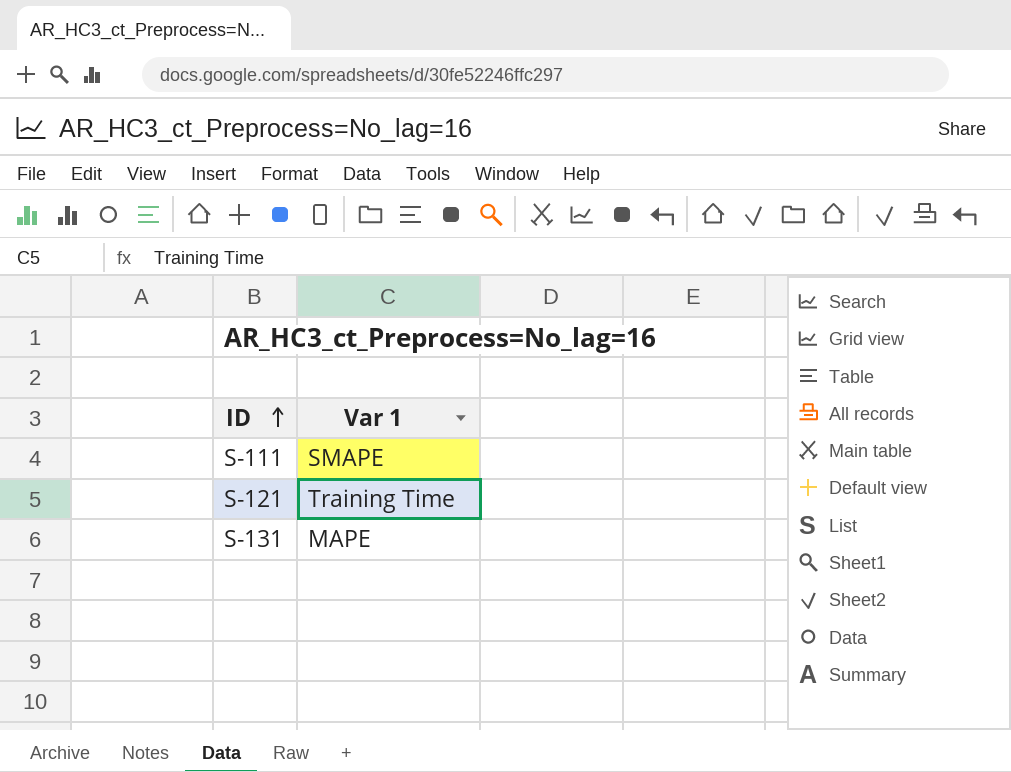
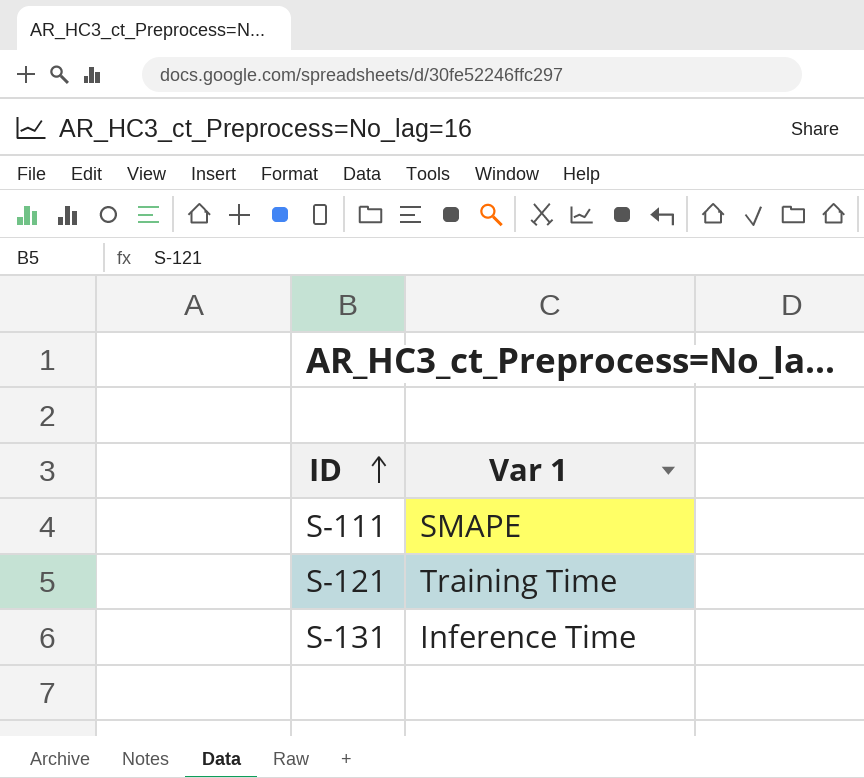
S-131 | Var 1: MAPE -> Inference Time

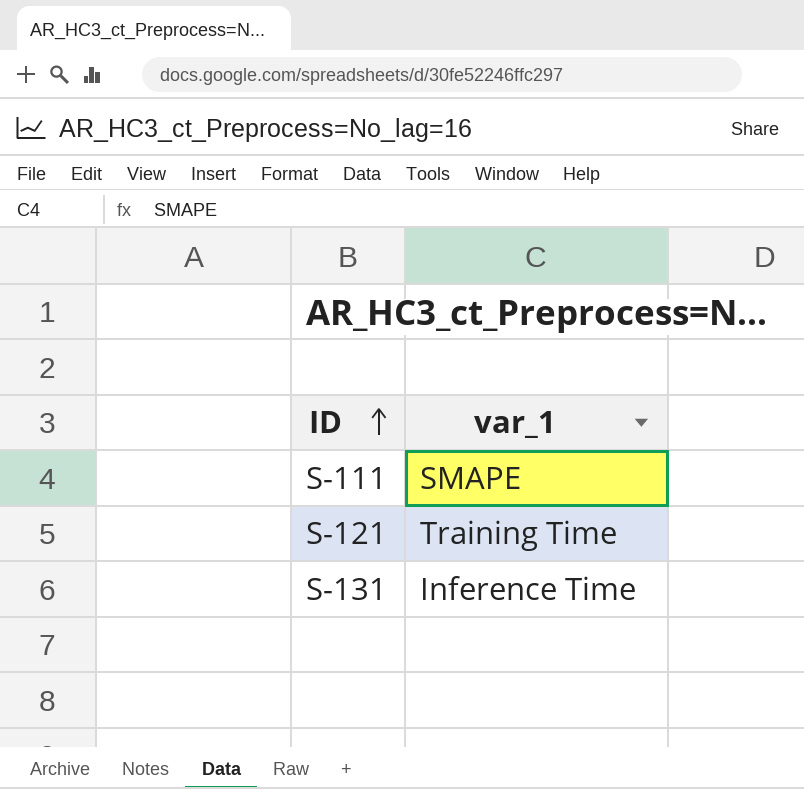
column name: Var 1 -> var_1

